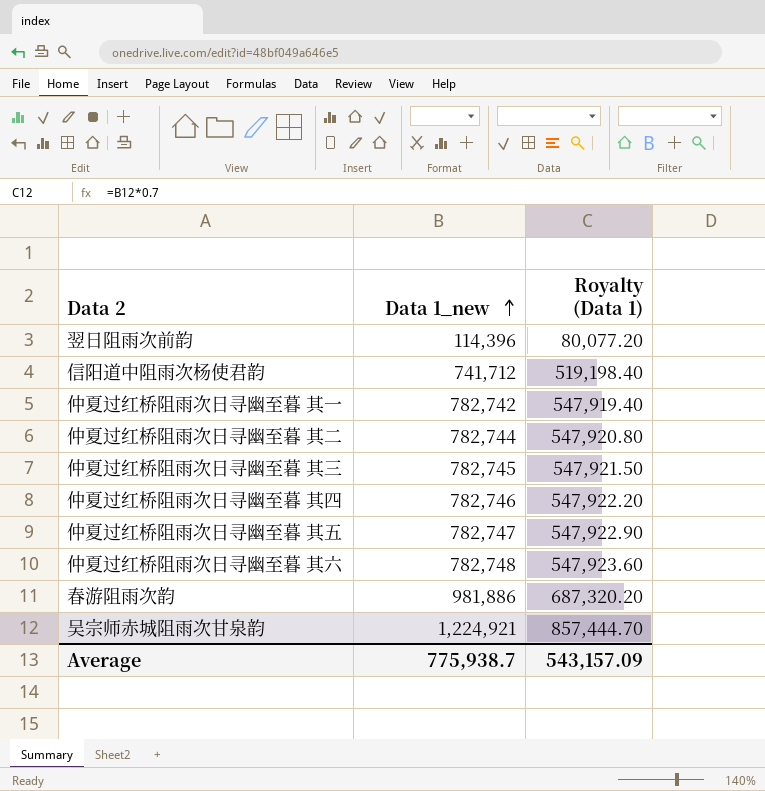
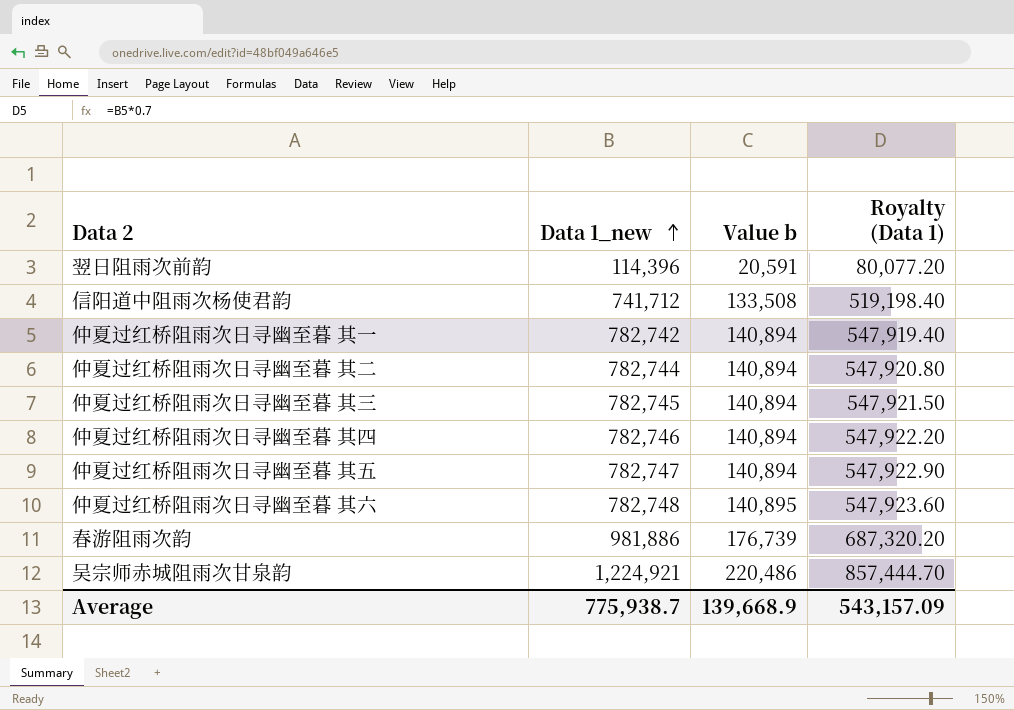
column Value b | formula: none -> [Data 1_new] * 0.18

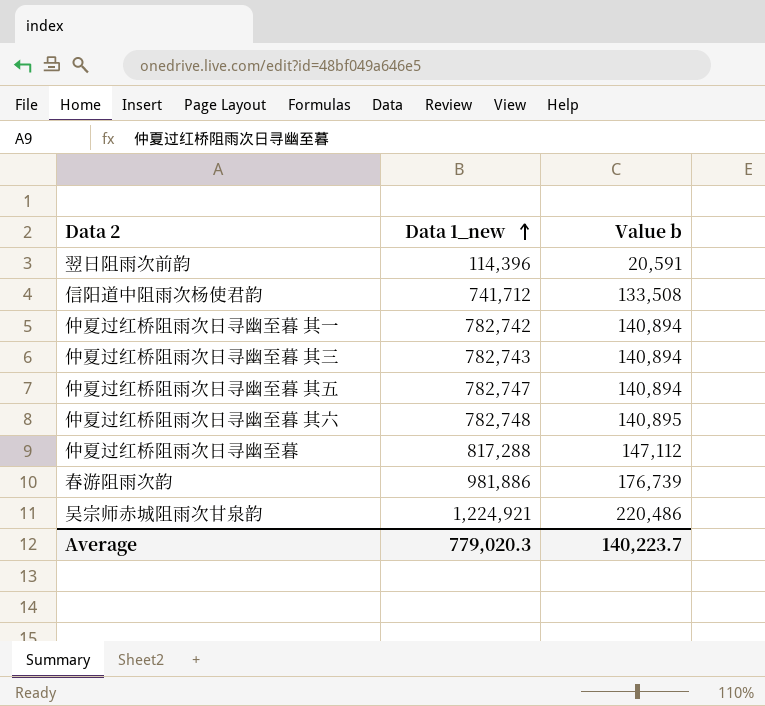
column Royalty (Data 1) | formula: [Data 1_new] * 0.7 -> none
row 仲夏过红桥阻雨次日寻幽至暮 其二: 782,744 | 140,894 | 547,920.80 -> none
row 仲夏过红桥阻雨次日寻幽至暮 其四: 782,746 | 140,894 | 547,922.20 -> none
仲夏过红桥阻雨次日寻幽至暮 其三 | Data 1_new: 782,745 -> 782,743
row 仲夏过红桥阻雨次日寻幽至暮: none -> 817,288 | 147,112
Average | Data 1_new: 775,938.7 -> 779,020.3
Average | Value b: 139,668.9 -> 140,223.7

